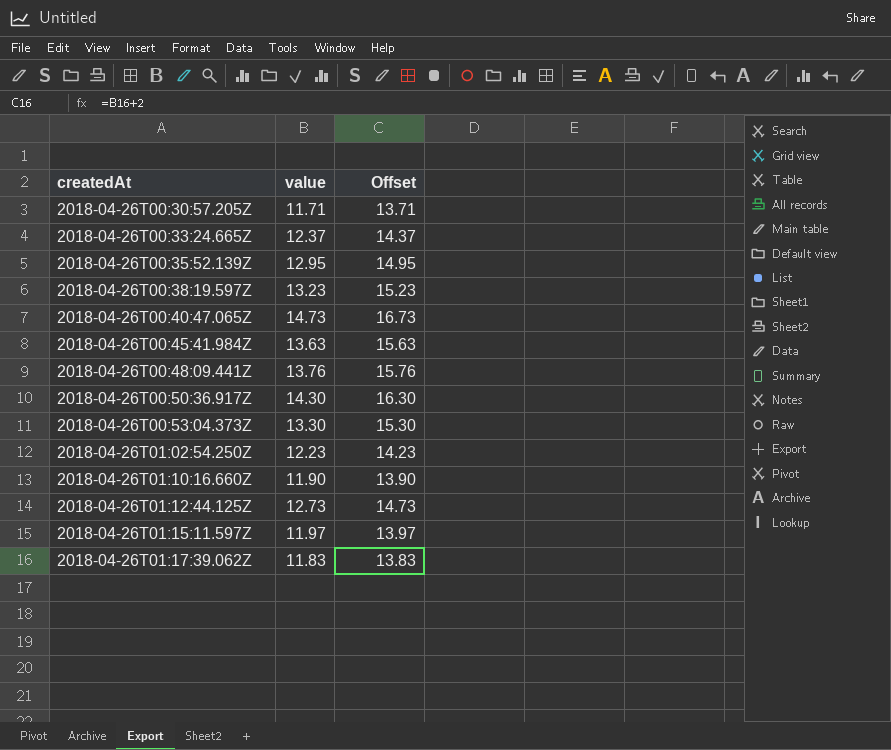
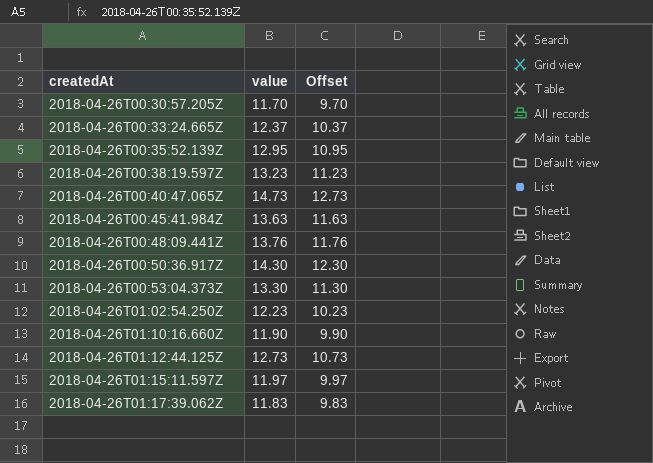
column Offset | formula: [value] + 2 -> [value] - 2
2018-04-26T00:30:57.205Z | value: 11.71 -> 11.70

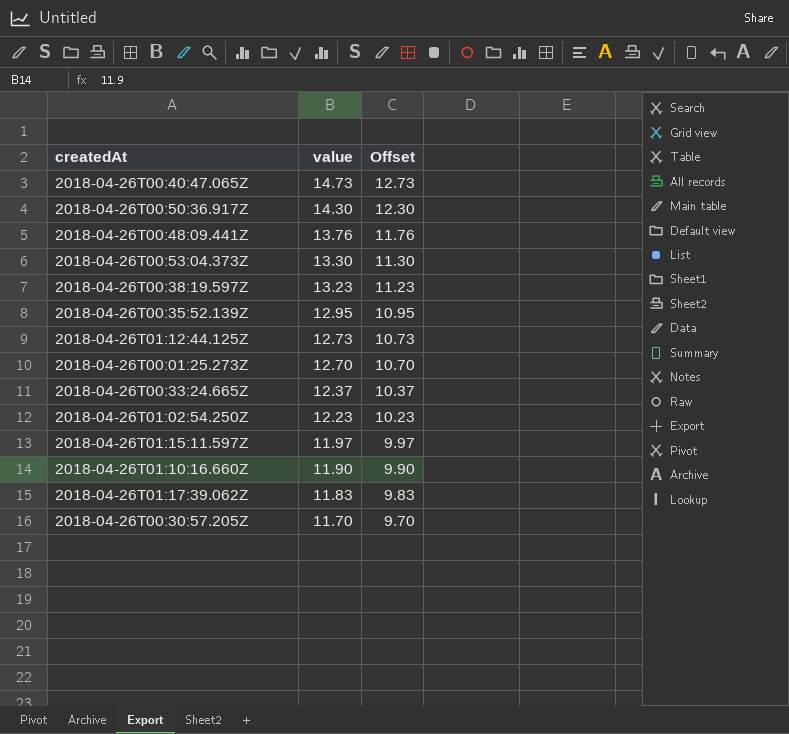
row order: createdAt ascending -> value descending
row 2018-04-26T00:45:41.984Z: 13.63 | 11.63 -> none
row 2018-04-26T00:01:25.273Z: none -> 12.70 | 10.70

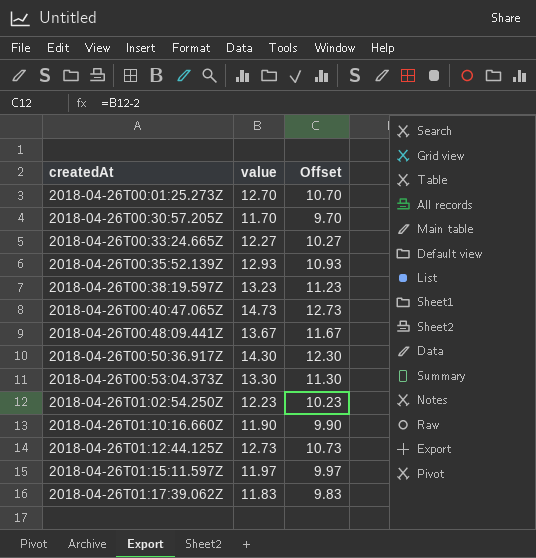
row order: value descending -> createdAt ascending
2018-04-26T00:33:24.665Z | value: 12.37 -> 12.27
2018-04-26T00:33:24.665Z | Offset: 10.37 -> 10.27
2018-04-26T00:35:52.139Z | value: 12.95 -> 12.93
2018-04-26T00:35:52.139Z | Offset: 10.95 -> 10.93
2018-04-26T00:48:09.441Z | value: 13.76 -> 13.67
2018-04-26T00:48:09.441Z | Offset: 11.76 -> 11.67

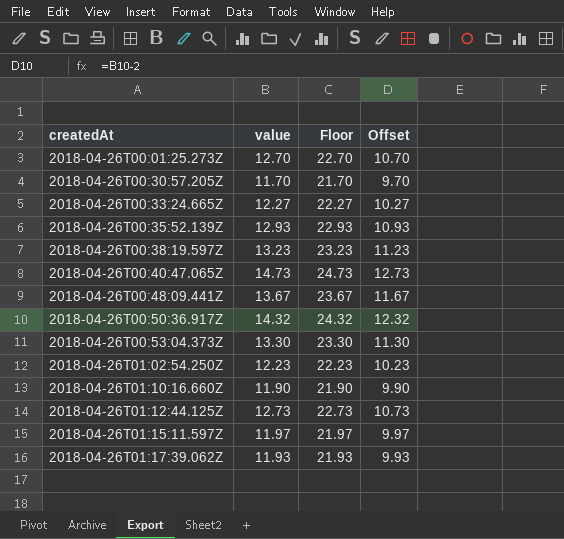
column Floor | formula: none -> [value] + 10
2018-04-26T00:50:36.917Z | value: 14.30 -> 14.32
2018-04-26T00:50:36.917Z | Offset: 12.30 -> 12.32
2018-04-26T01:17:39.062Z | value: 11.83 -> 11.93
2018-04-26T01:17:39.062Z | Offset: 9.83 -> 9.93

